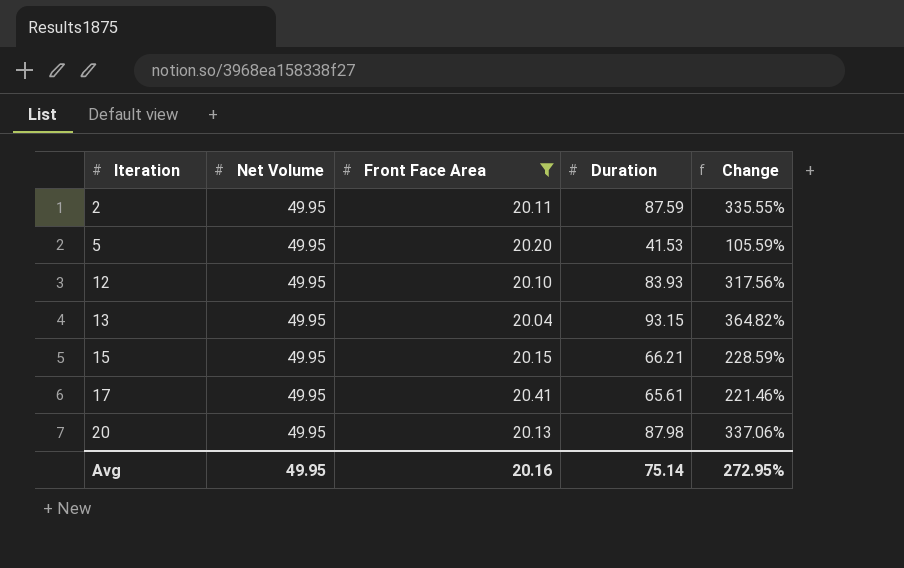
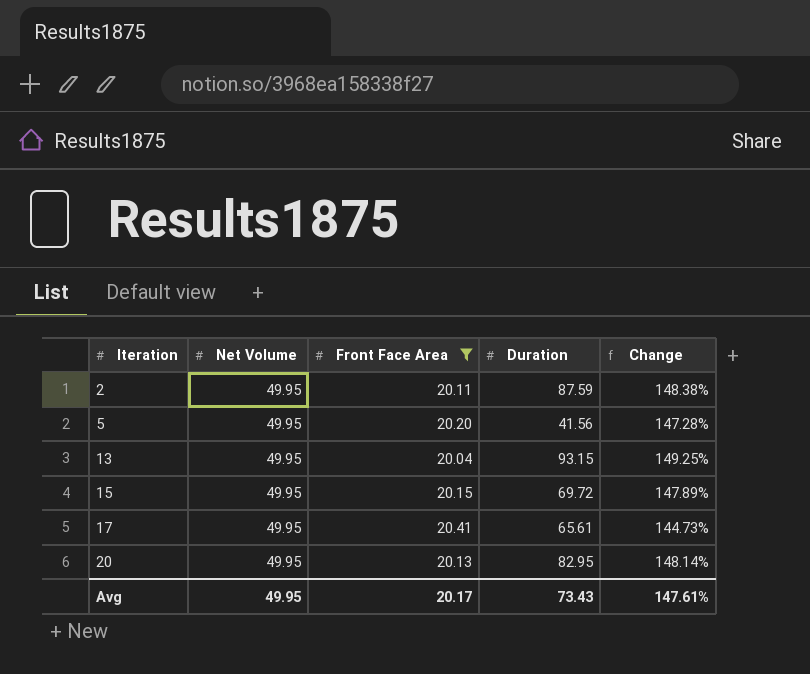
column Change | formula: ([Duration] - [Front Face Area]) / [Front Face Area] -> ([Net Volume] - [Front Face Area]) / [Front Face Area]
row 12: 49.95 | 20.10 | 83.93 | 317.56% -> none
5 | Duration: 41.53 -> 41.56
15 | Duration: 66.21 -> 69.72
20 | Duration: 87.98 -> 82.95
Avg | Front Face Area: 20.16 -> 20.17
Avg | Duration: 75.14 -> 73.43
Avg | Change: 272.95% -> 147.61%

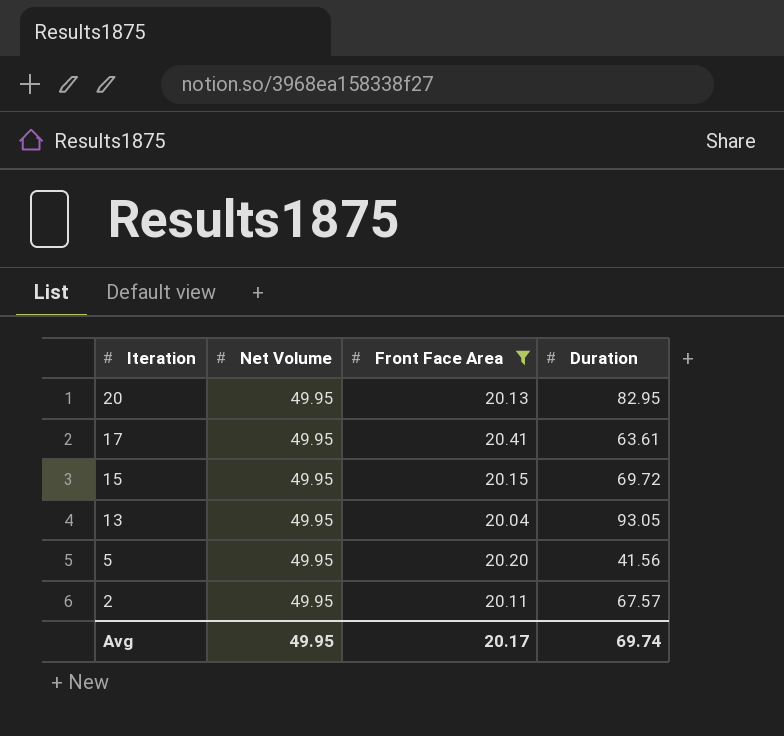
row order: Iteration ascending -> Iteration descending
column Change | formula: ([Net Volume] - [Front Face Area]) / [Front Face Area] -> none
17 | Duration: 65.61 -> 63.61
13 | Duration: 93.15 -> 93.05
2 | Duration: 87.59 -> 67.57
Avg | Duration: 73.43 -> 69.74

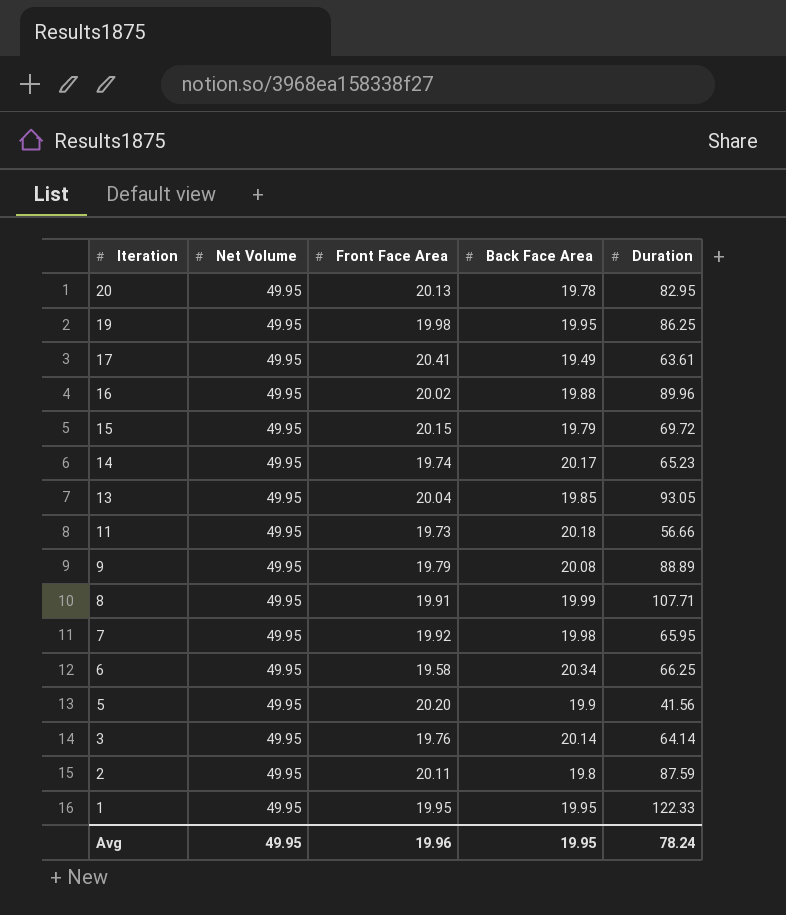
filter: Front Face Area >= 20.04 -> none
column Back Face Area | position: none -> 4
2 | Duration: 67.57 -> 87.59
Avg | Front Face Area: 20.17 -> 19.96
Avg | Duration: 69.74 -> 78.24

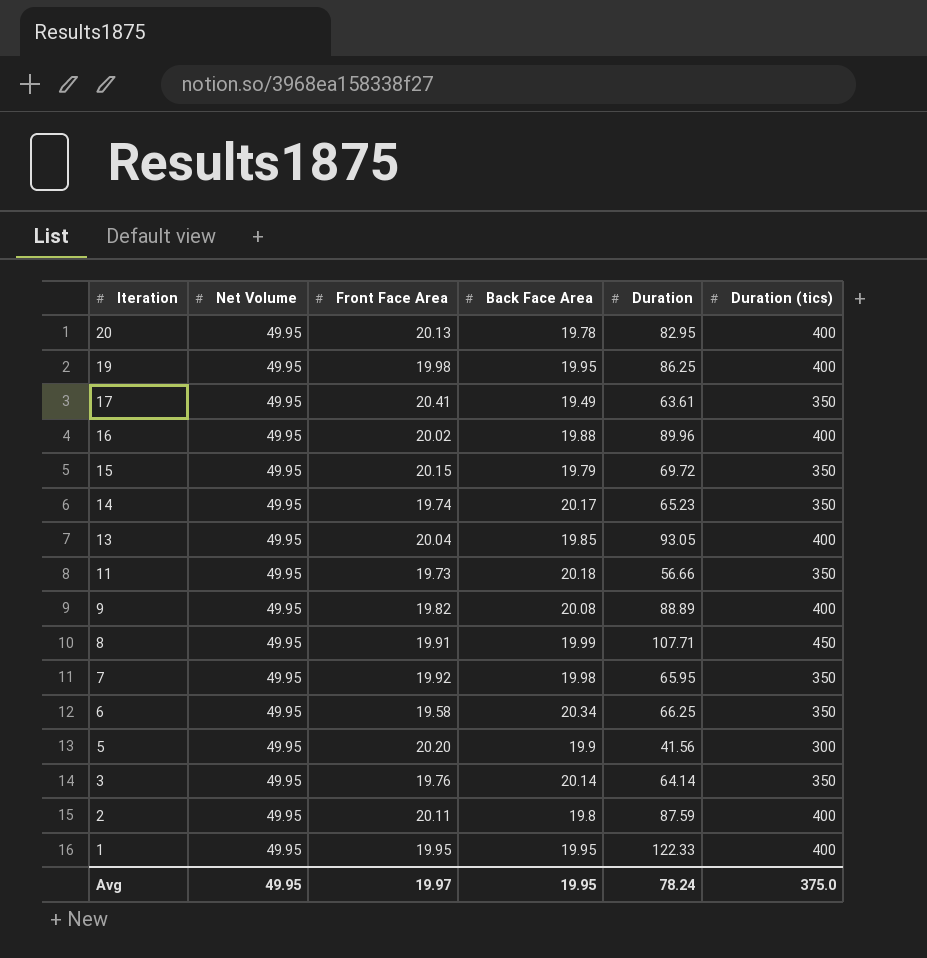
column Duration (tics) | position: none -> 6
9 | Front Face Area: 19.79 -> 19.82
Avg | Front Face Area: 19.96 -> 19.97

